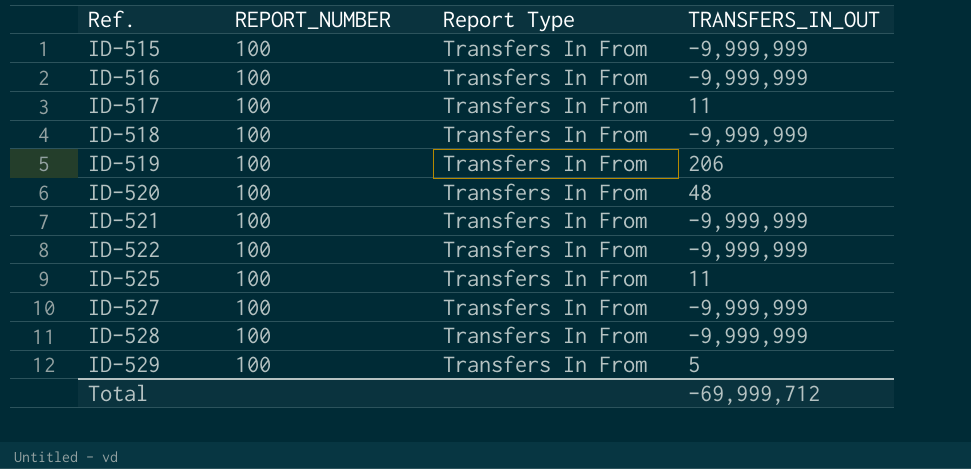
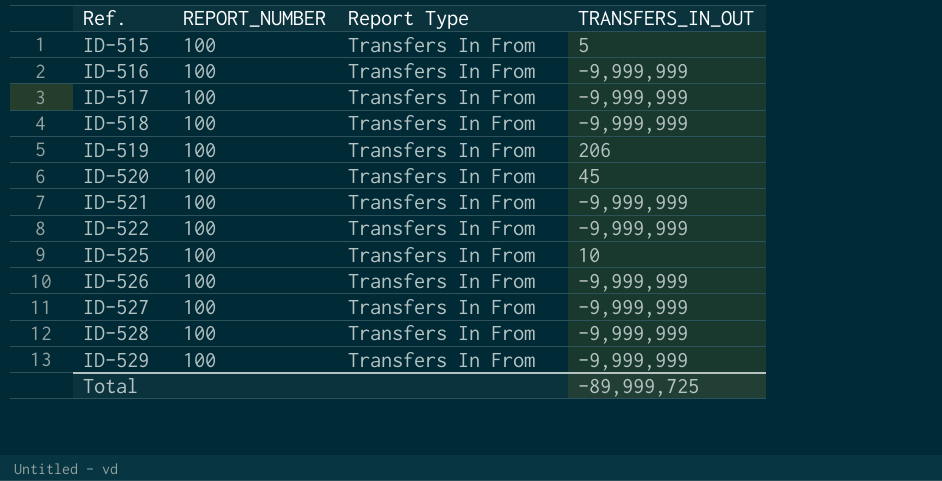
ID-515 | TRANSFERS_IN_OUT: -9,999,999 -> 5
ID-517 | TRANSFERS_IN_OUT: 11 -> -9,999,999
ID-520 | TRANSFERS_IN_OUT: 48 -> 45
ID-525 | TRANSFERS_IN_OUT: 11 -> 10
row ID-526: none -> 100 | Transfers In From | -9,999,999
ID-529 | TRANSFERS_IN_OUT: 5 -> -9,999,999
Total | TRANSFERS_IN_OUT: -69,999,712 -> -89,999,725

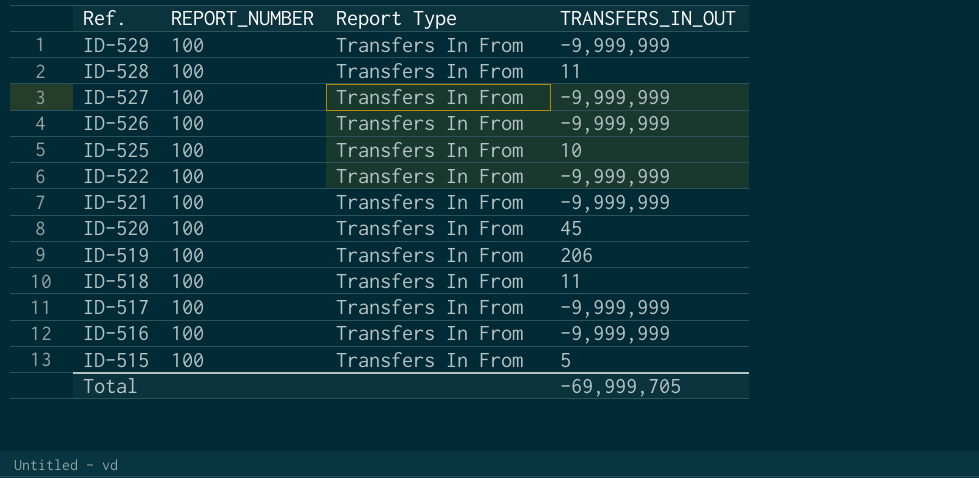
row order: Ref. ascending -> Ref. descending
ID-528 | TRANSFERS_IN_OUT: -9,999,999 -> 11
ID-518 | TRANSFERS_IN_OUT: -9,999,999 -> 11
Total | TRANSFERS_IN_OUT: -89,999,725 -> -69,999,705

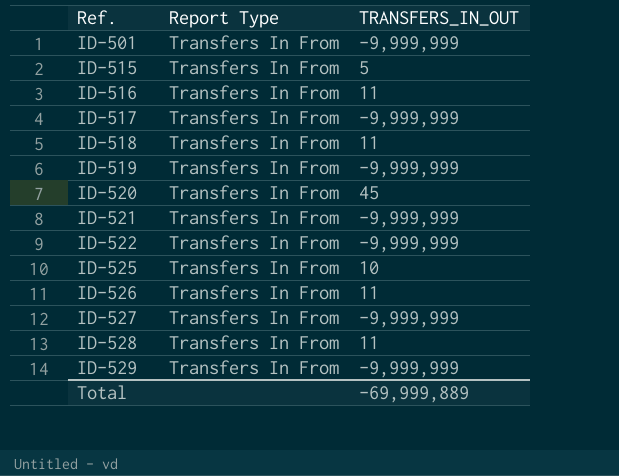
row order: Ref. descending -> Ref. ascending
column REPORT_NUMBER | position: 2 -> none
row ID-501: none -> Transfers In From | -9,999,999
ID-516 | TRANSFERS_IN_OUT: -9,999,999 -> 11
ID-519 | TRANSFERS_IN_OUT: 206 -> -9,999,999
ID-526 | TRANSFERS_IN_OUT: -9,999,999 -> 11
Total | TRANSFERS_IN_OUT: -69,999,705 -> -69,999,889

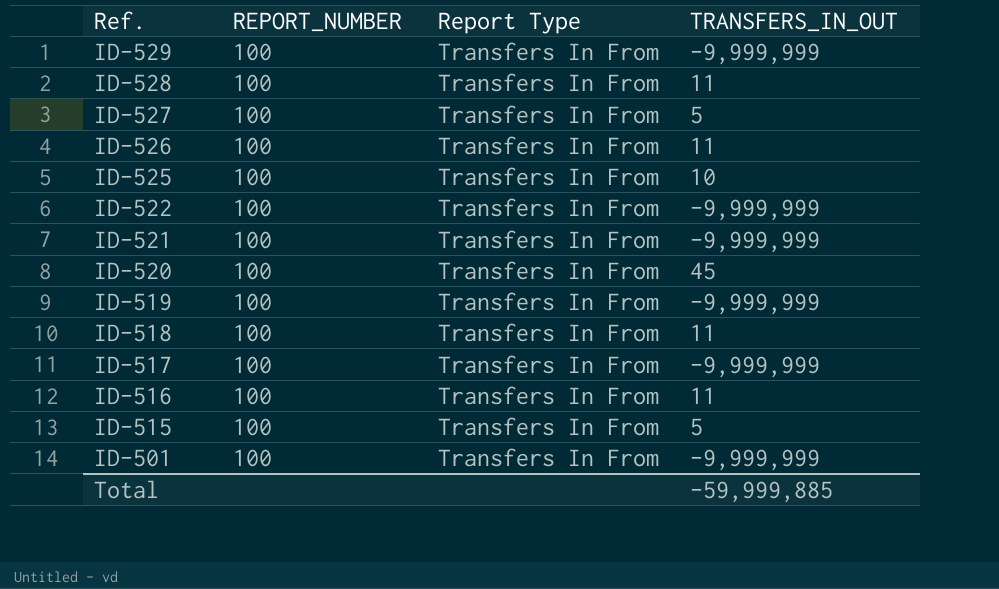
row order: Ref. ascending -> Ref. descending
column REPORT_NUMBER | position: none -> 2
ID-527 | TRANSFERS_IN_OUT: -9,999,999 -> 5
Total | TRANSFERS_IN_OUT: -69,999,889 -> -59,999,885

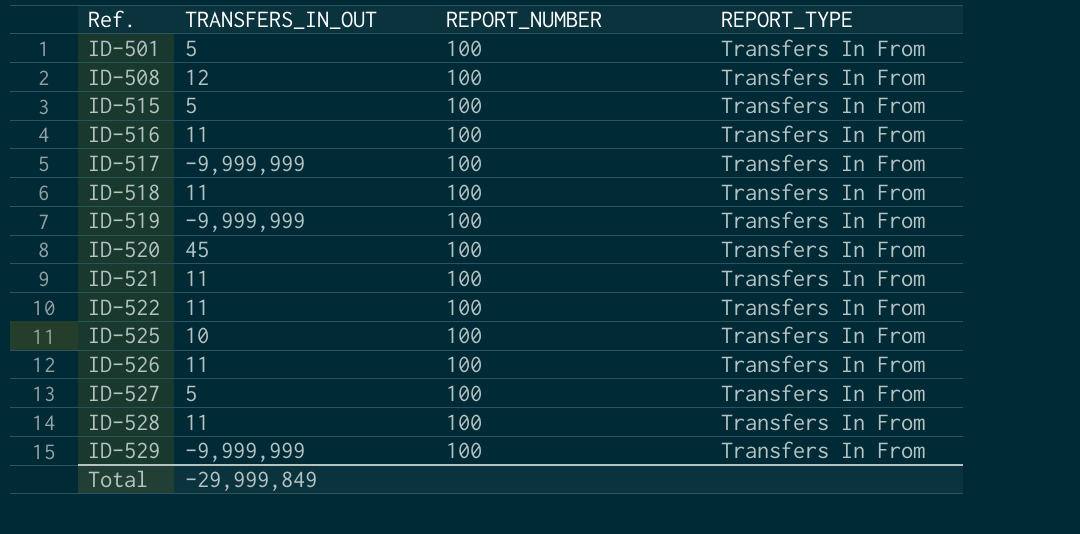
row order: Ref. descending -> Ref. ascending
column TRANSFERS_IN_OUT | position: 4 -> 2
column name: Report Type -> REPORT_TYPE
ID-501 | TRANSFERS_IN_OUT: -9,999,999 -> 5
row ID-508: none -> 12 | 100 | Transfers In From
ID-521 | TRANSFERS_IN_OUT: -9,999,999 -> 11
ID-522 | TRANSFERS_IN_OUT: -9,999,999 -> 11
Total | TRANSFERS_IN_OUT: -59,999,885 -> -29,999,849

